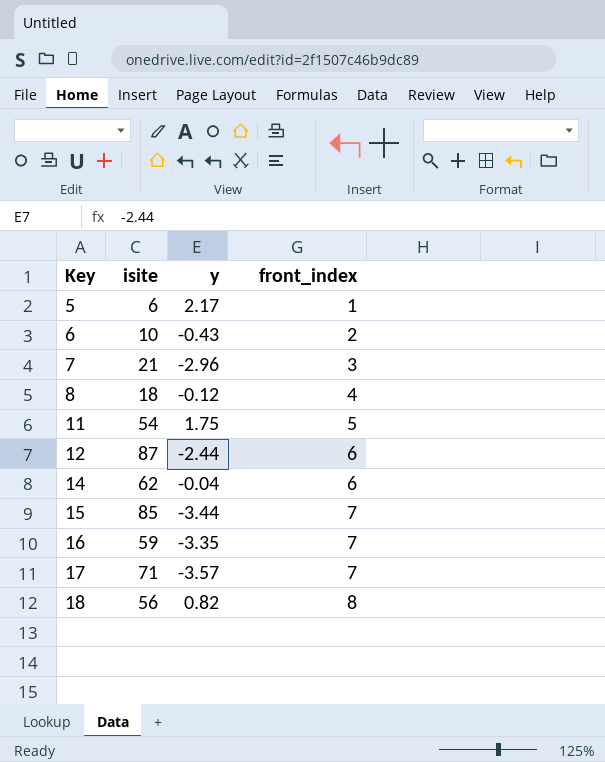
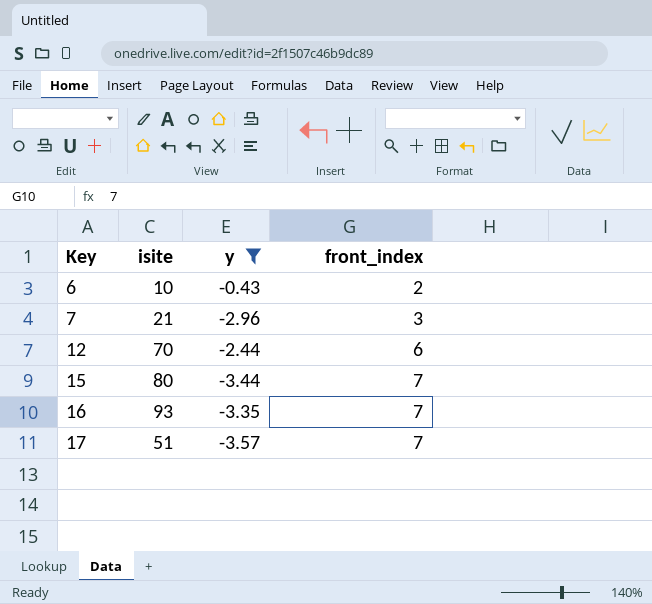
filter: none -> y <= -0.43
12 | isite: 87 -> 70
15 | isite: 85 -> 80
16 | isite: 59 -> 93
17 | isite: 71 -> 51

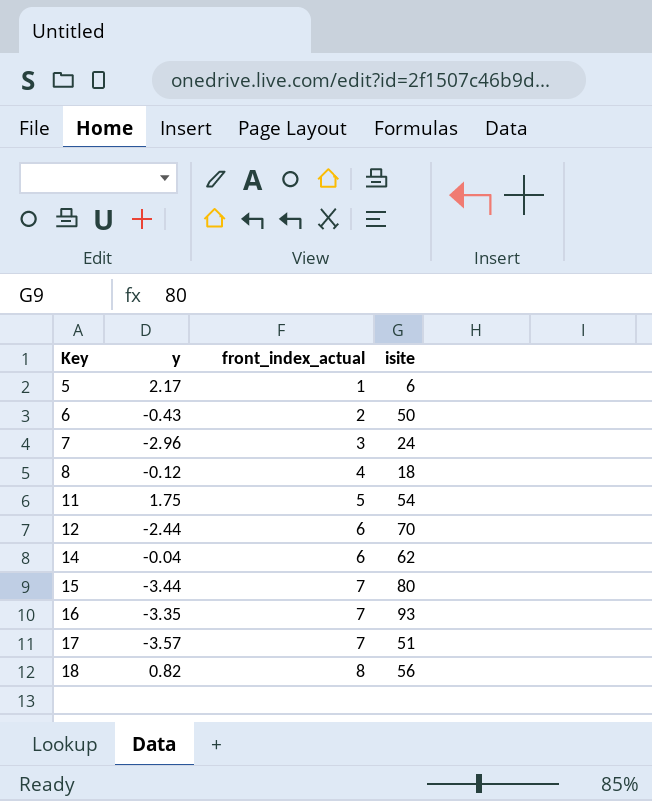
filter: y <= -0.43 -> none
column name: front_index -> front_index_actual
column isite | position: 2 -> 4
6 | isite: 10 -> 50
7 | isite: 21 -> 24

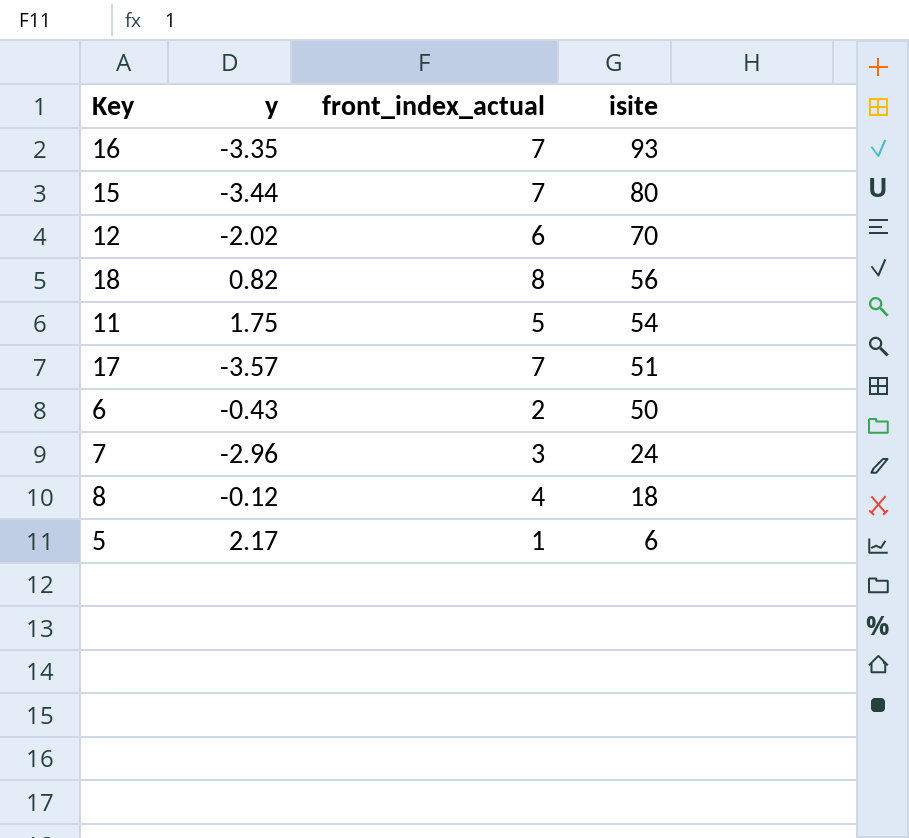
row order: Key ascending -> isite descending
row 14: -0.04 | 6 | 62 -> none
12 | y: -2.44 -> -2.02

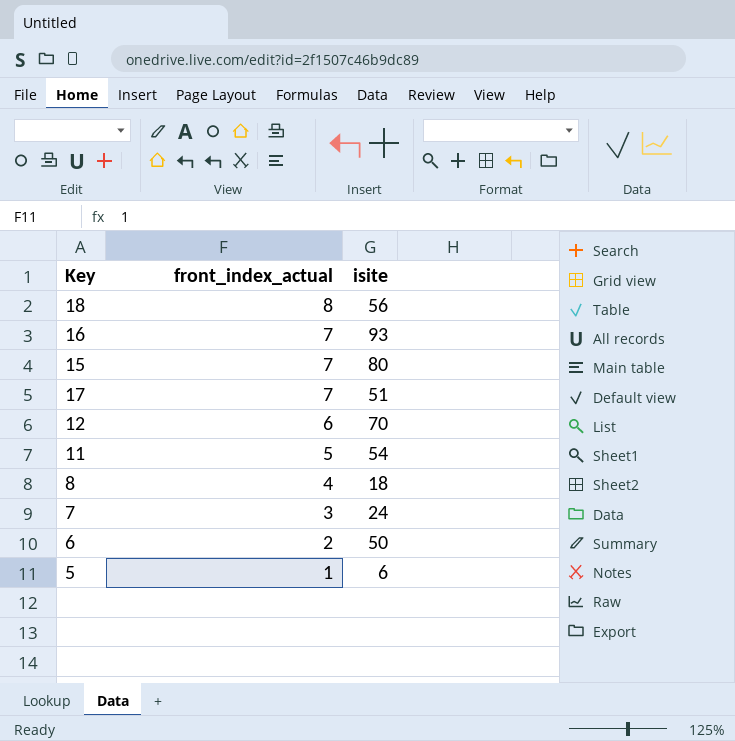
row order: isite descending -> front_index_actual descending
column y | position: 2 -> none

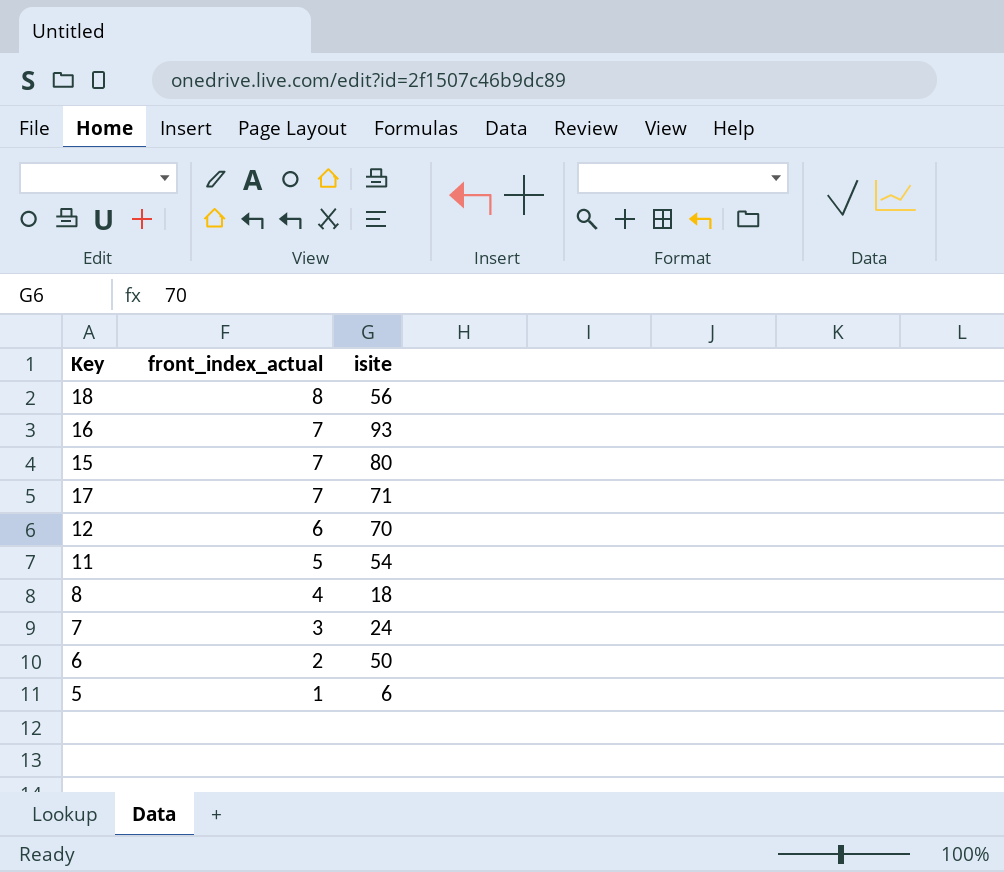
17 | isite: 51 -> 71

